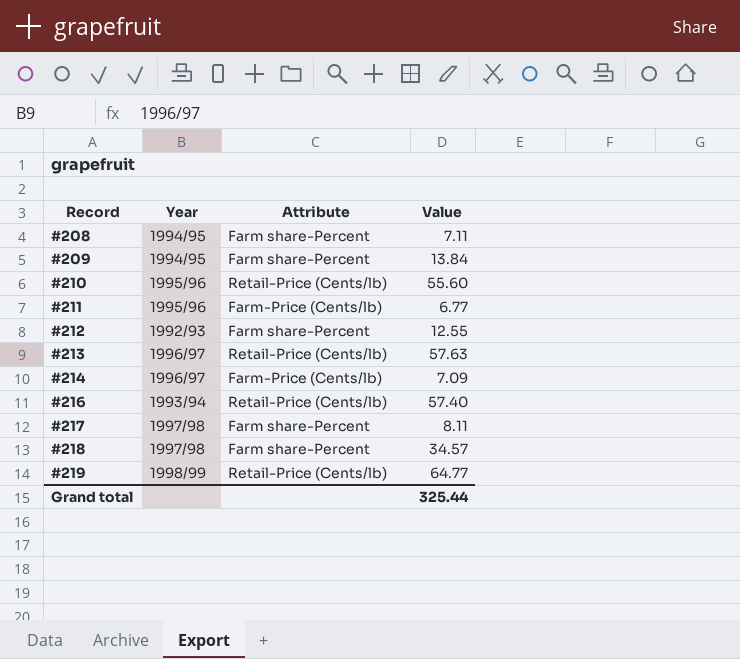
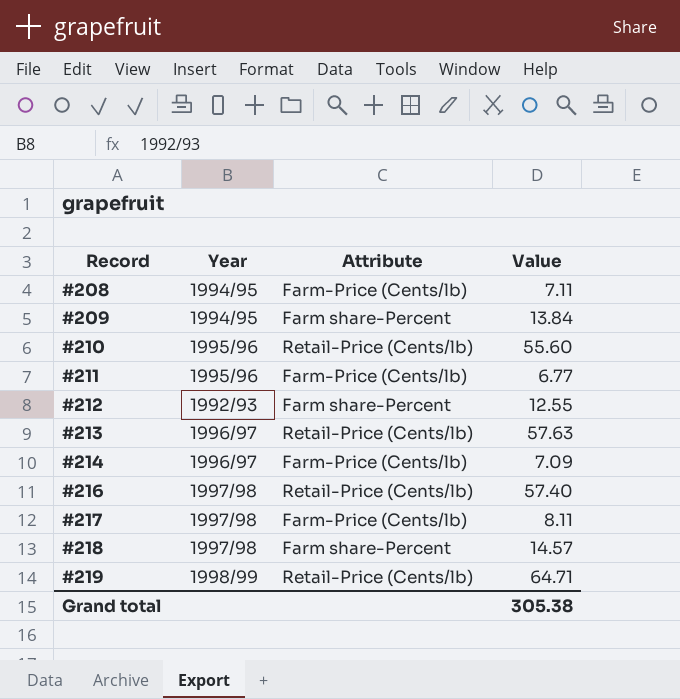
#208 | Attribute: Farm share-Percent -> Farm-Price (Cents/lb)
#216 | Year: 1993/94 -> 1997/98
#217 | Attribute: Farm share-Percent -> Farm-Price (Cents/lb)
#218 | Value: 34.57 -> 14.57
#219 | Value: 64.77 -> 64.71
Grand total | Value: 325.44 -> 305.38

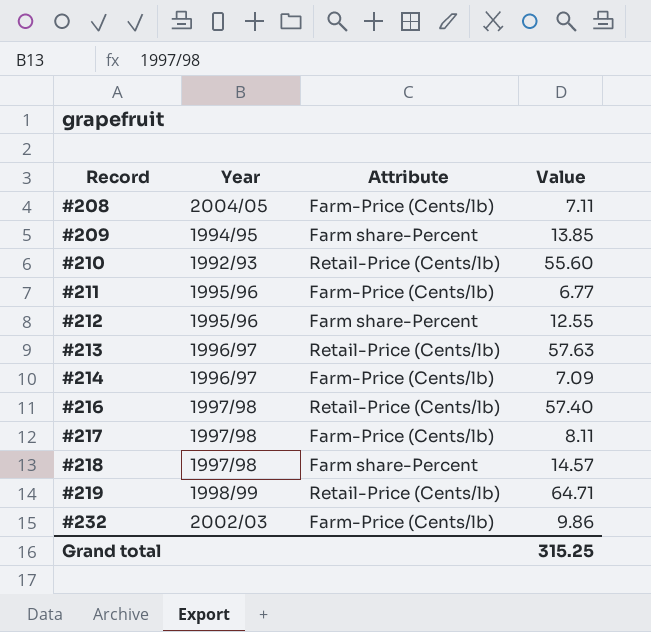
#208 | Year: 1994/95 -> 2004/05
#209 | Value: 13.84 -> 13.85
#210 | Year: 1995/96 -> 1992/93
#212 | Year: 1992/93 -> 1995/96
row #232: none -> 2002/03 | Farm-Price (Cents/lb) | 9.86
Grand total | Value: 305.38 -> 315.25

